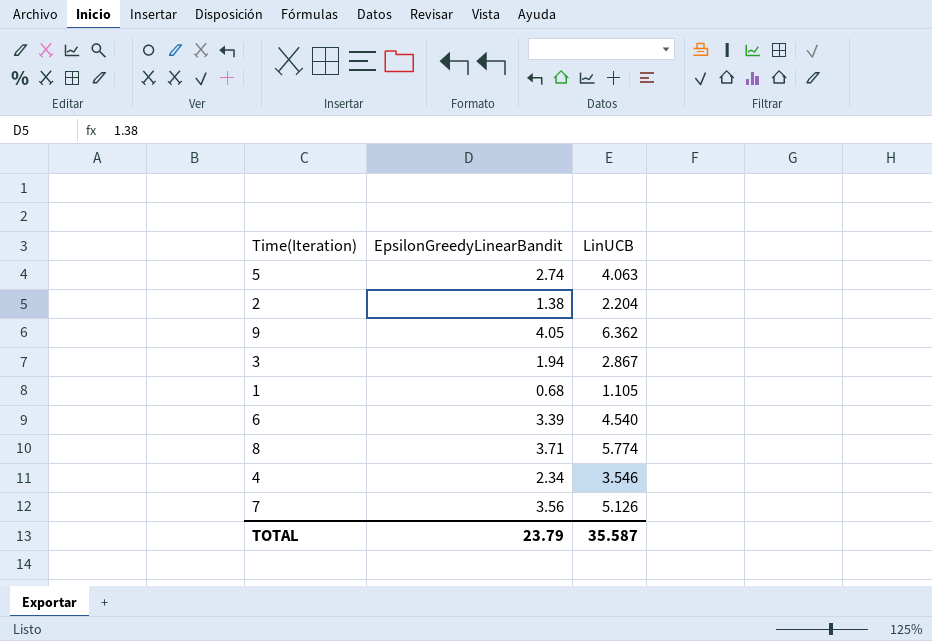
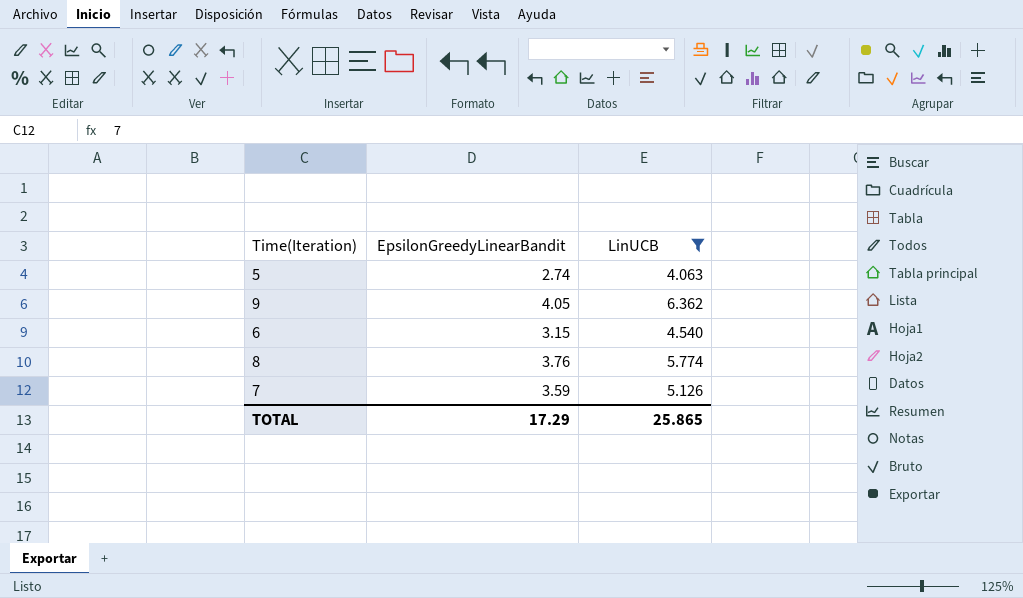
filter: none -> LinUCB >= 4.063
6 | EpsilonGreedyLinearBandit: 3.39 -> 3.15
8 | EpsilonGreedyLinearBandit: 3.71 -> 3.76
7 | EpsilonGreedyLinearBandit: 3.56 -> 3.59
TOTAL | EpsilonGreedyLinearBandit: 23.79 -> 17.29
TOTAL | LinUCB: 35.587 -> 25.865

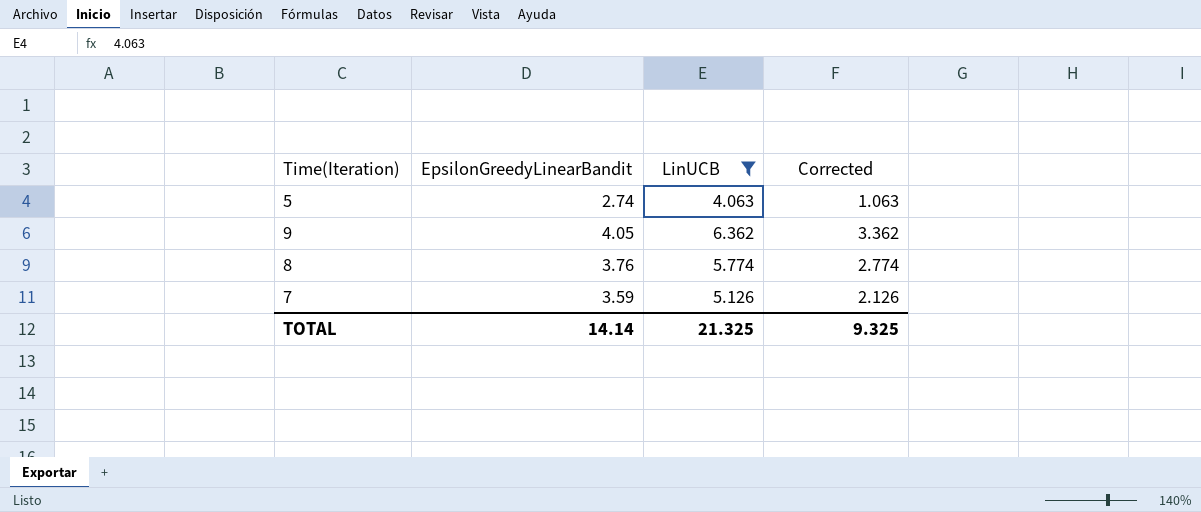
column Corrected | formula: none -> [LinUCB] - 3
row 6: 3.15 | 4.540 -> none
TOTAL | EpsilonGreedyLinearBandit: 17.29 -> 14.14
TOTAL | LinUCB: 25.865 -> 21.325

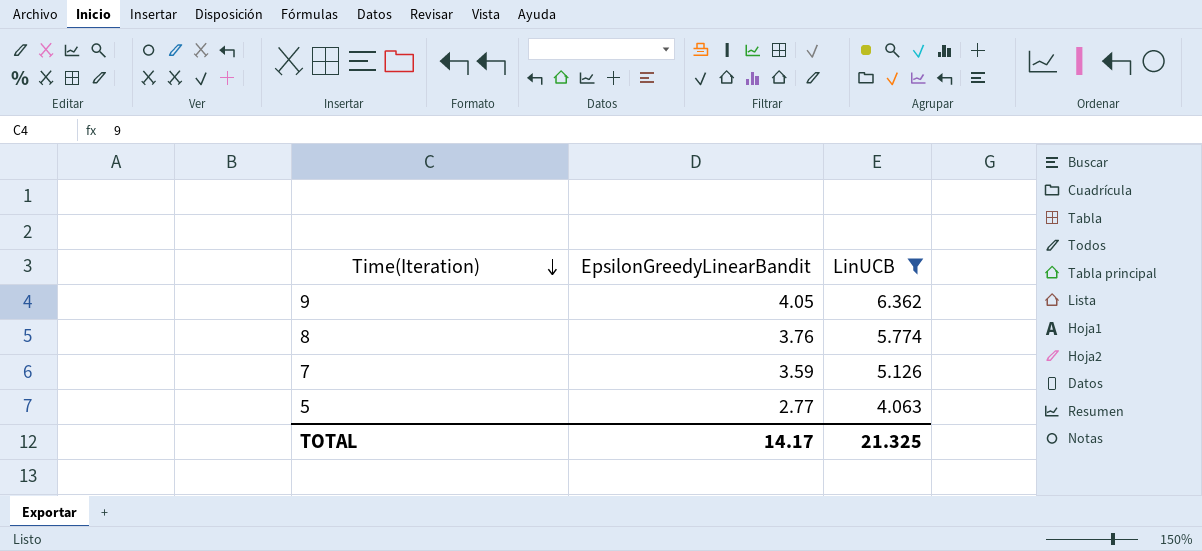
row order: none -> Time(Iteration) descending
column Corrected | formula: [LinUCB] - 3 -> none
5 | EpsilonGreedyLinearBandit: 2.74 -> 2.77
TOTAL | EpsilonGreedyLinearBandit: 14.14 -> 14.17

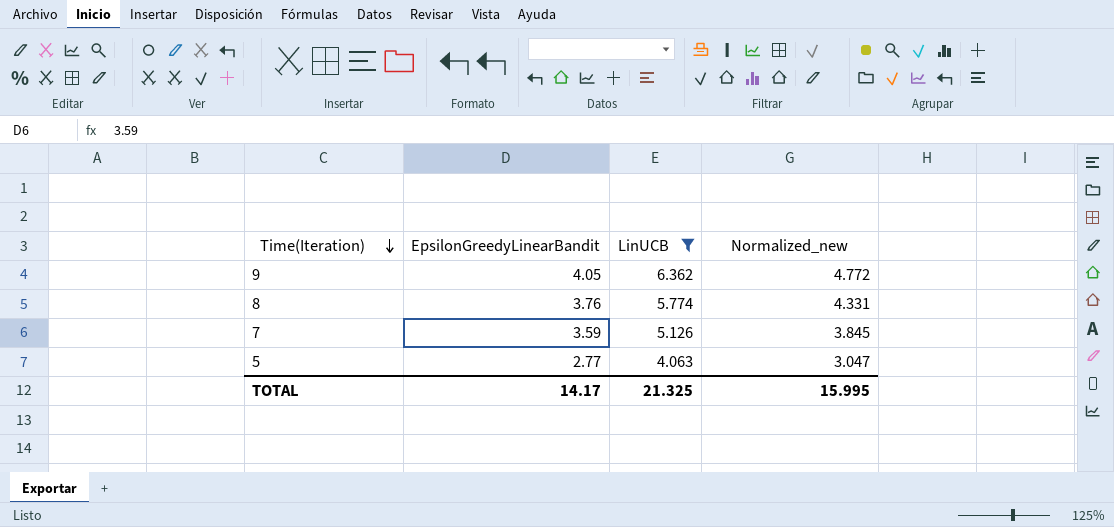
column Normalized_new | formula: none -> [LinUCB] * 0.75

